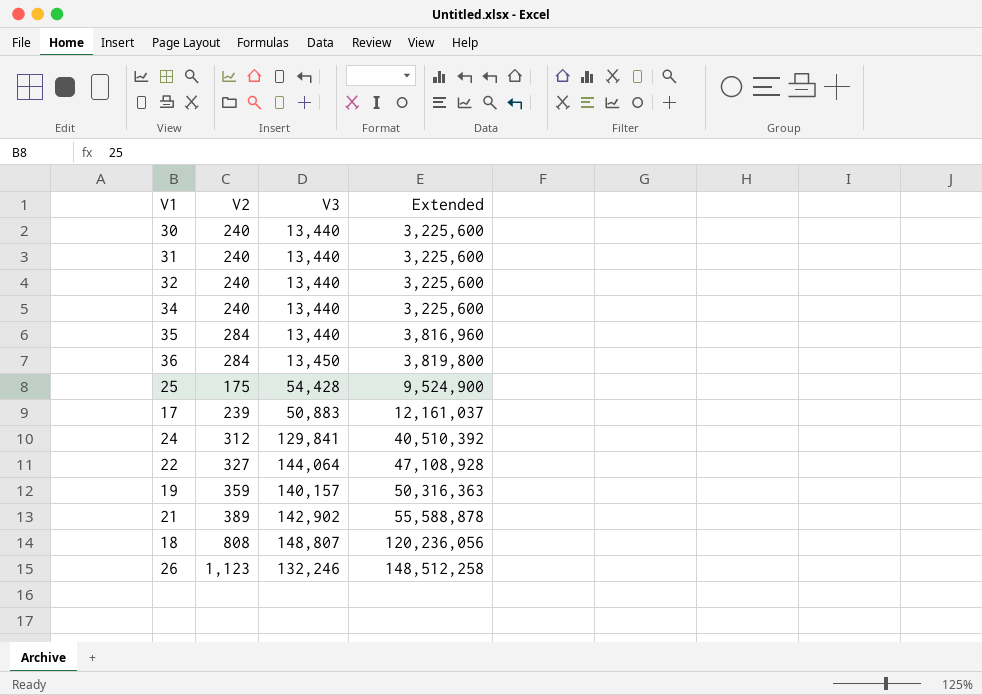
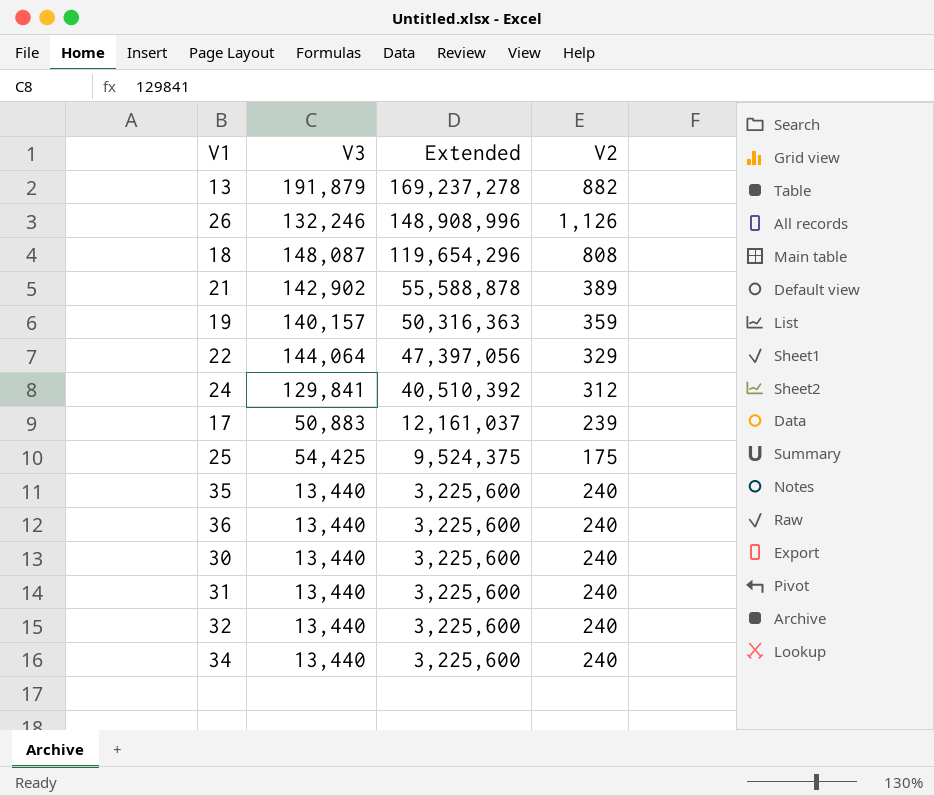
row order: Extended ascending -> Extended descending
column V2 | position: 2 -> 4
row 13: none -> 191,879 | 169,237,278 | 882
26 | Extended: 148,512,258 -> 148,908,996
26 | V2: 1,123 -> 1,126
18 | V3: 148,807 -> 148,087
18 | Extended: 120,236,056 -> 119,654,296
22 | Extended: 47,108,928 -> 47,397,056
22 | V2: 327 -> 329
25 | V3: 54,428 -> 54,425
25 | Extended: 9,524,900 -> 9,524,375
35 | Extended: 3,816,960 -> 3,225,600
35 | V2: 284 -> 240
36 | V3: 13,450 -> 13,440
36 | Extended: 3,819,800 -> 3,225,600
36 | V2: 284 -> 240

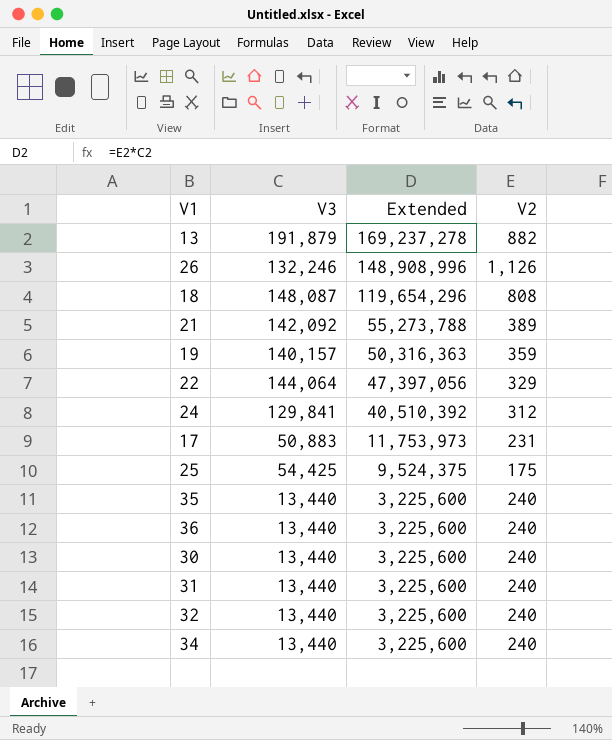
21 | V3: 142,902 -> 142,092
21 | Extended: 55,588,878 -> 55,273,788
17 | Extended: 12,161,037 -> 11,753,973
17 | V2: 239 -> 231

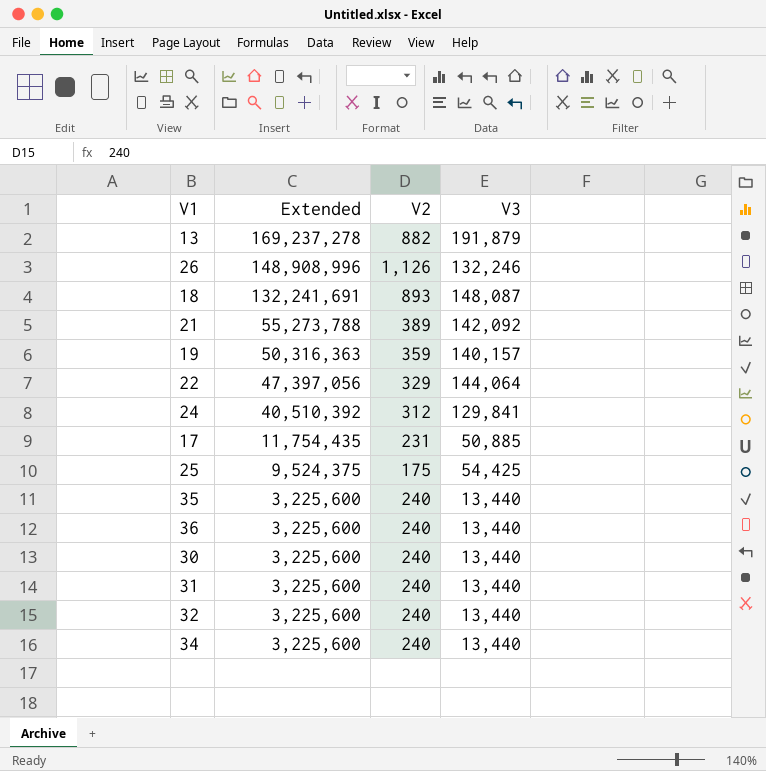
column V3 | position: 2 -> 4
18 | Extended: 119,654,296 -> 132,241,691
18 | V2: 808 -> 893
17 | Extended: 11,753,973 -> 11,754,435
17 | V3: 50,883 -> 50,885

